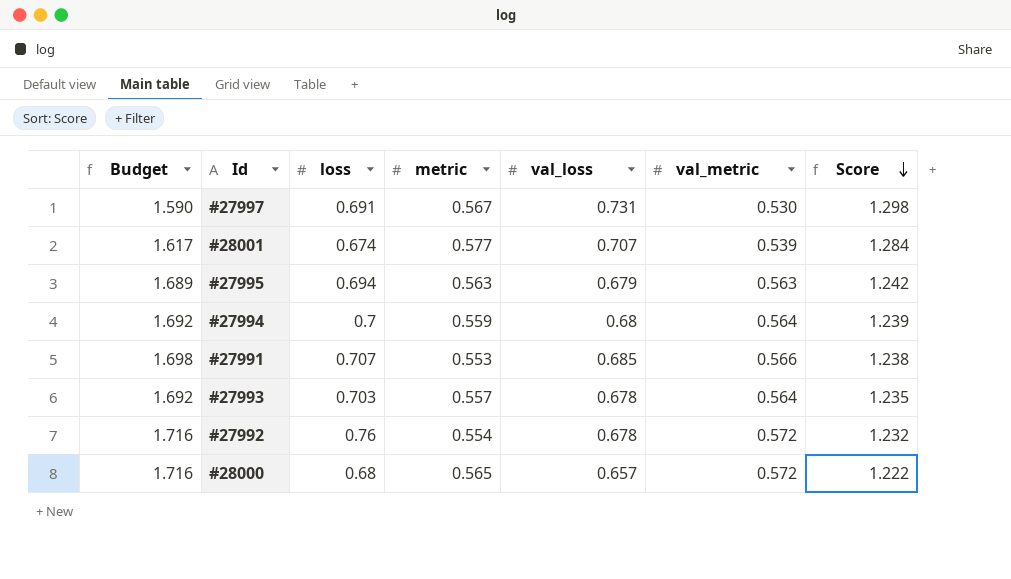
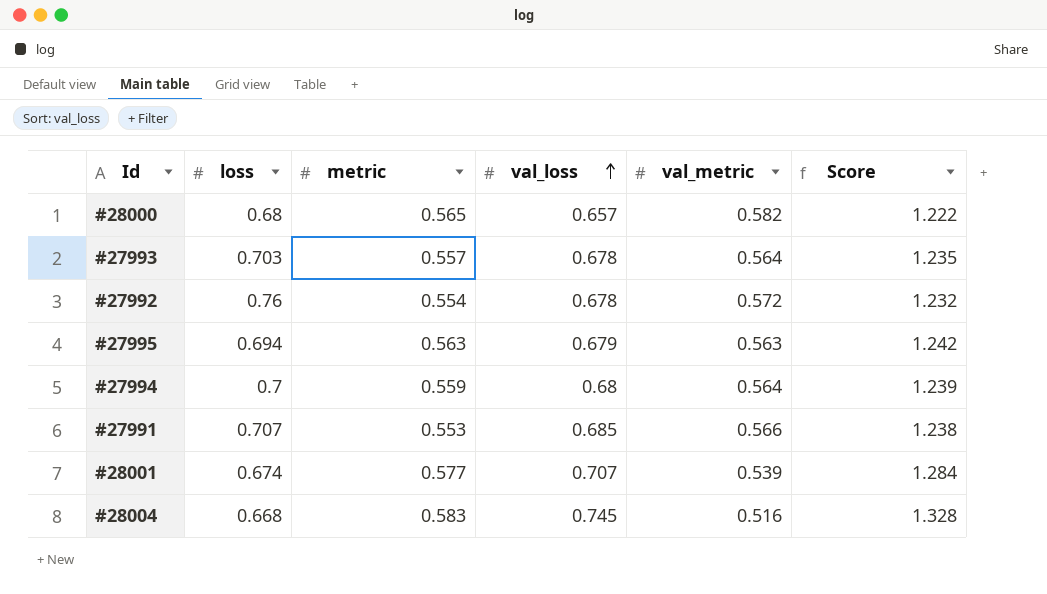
row order: Score descending -> val_loss ascending
column Budget | formula: [val_metric] * 3 -> none
row #27997: 1.590 | 0.691 | 0.567 | 0.731 | 0.530 | 1.298 -> none
#28000 | val_metric: 0.572 -> 0.582
row #28004: none -> 0.668 | 0.583 | 0.745 | 0.516 | 1.328

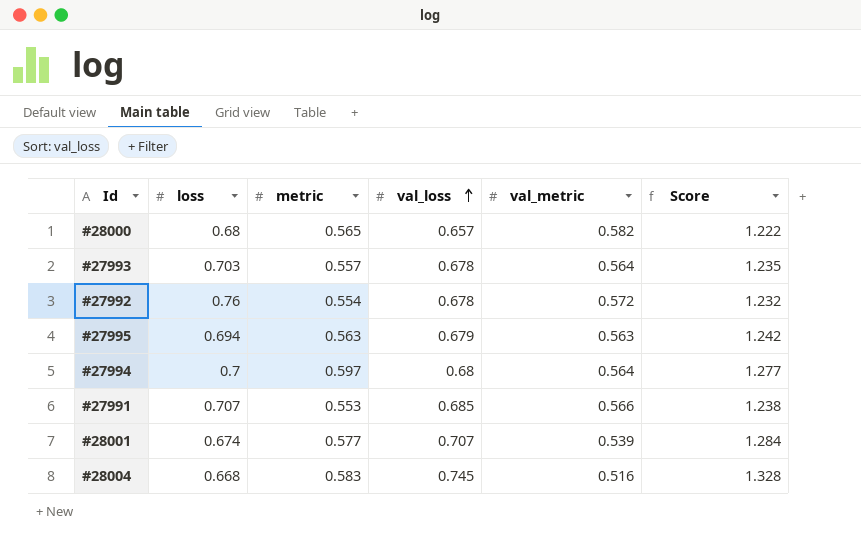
#27994 | metric: 0.559 -> 0.597
#27994 | Score: 1.239 -> 1.277

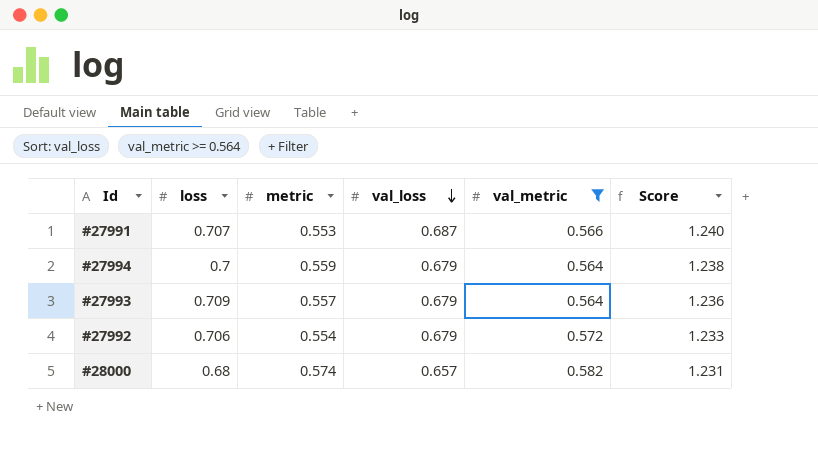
filter: none -> val_metric >= 0.564
row order: val_loss ascending -> val_loss descending
#27991 | val_loss: 0.685 -> 0.687
#27991 | Score: 1.238 -> 1.240
#27994 | metric: 0.597 -> 0.559
#27994 | val_loss: 0.68 -> 0.679
#27994 | Score: 1.277 -> 1.238
#27993 | loss: 0.703 -> 0.709
#27993 | val_loss: 0.678 -> 0.679
#27993 | Score: 1.235 -> 1.236
#27992 | loss: 0.76 -> 0.706
#27992 | val_loss: 0.678 -> 0.679
#27992 | Score: 1.232 -> 1.233
#28000 | metric: 0.565 -> 0.574
#28000 | Score: 1.222 -> 1.231

